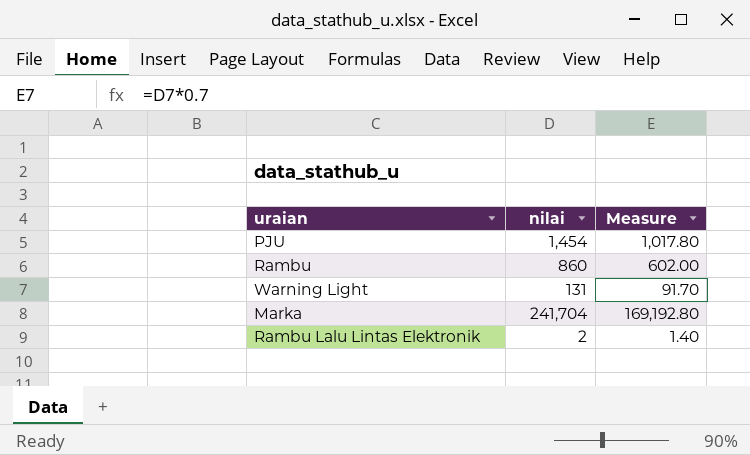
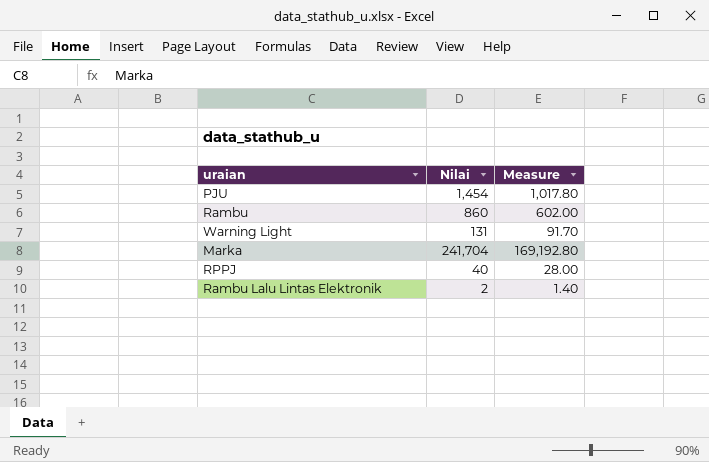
column name: nilai -> Nilai
row RPPJ: none -> 40 | 28.00

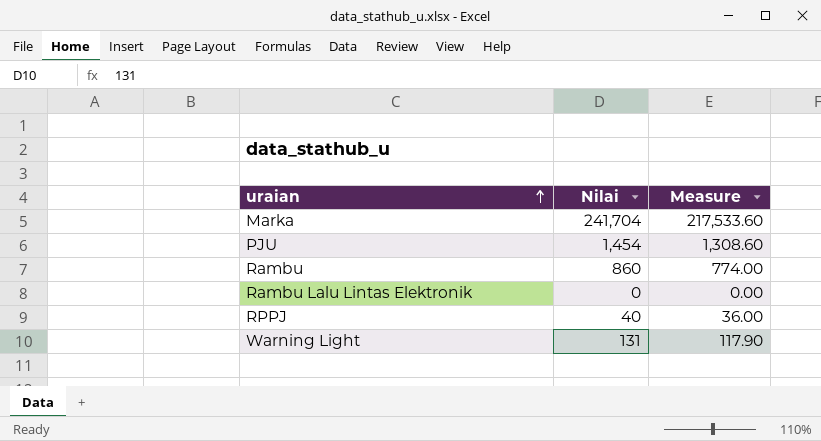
row order: none -> uraian ascending
column Measure | formula: [Nilai] * 0.7 -> [Nilai] * 0.9
Rambu Lalu Lintas Elektronik | Nilai: 2 -> 0

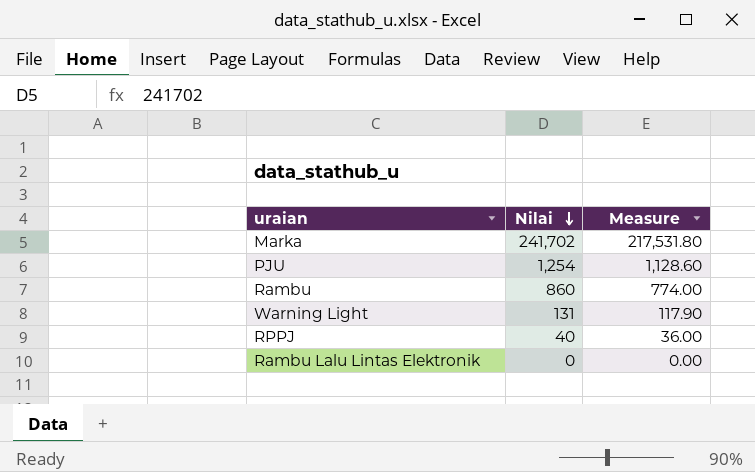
row order: uraian ascending -> Nilai descending
Marka | Nilai: 241,704 -> 241,702
Marka | Measure: 217,533.60 -> 217,531.80
PJU | Nilai: 1,454 -> 1,254
PJU | Measure: 1,308.60 -> 1,128.60

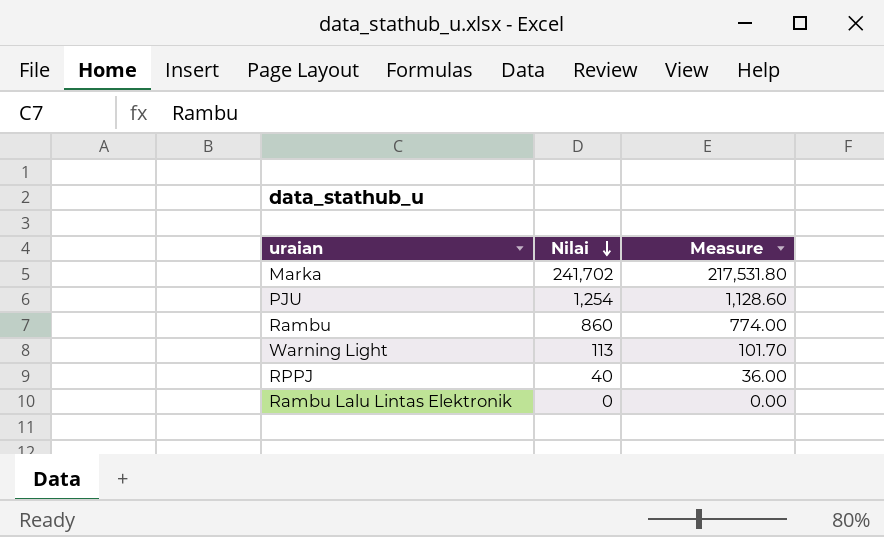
Warning Light | Nilai: 131 -> 113
Warning Light | Measure: 117.90 -> 101.70

